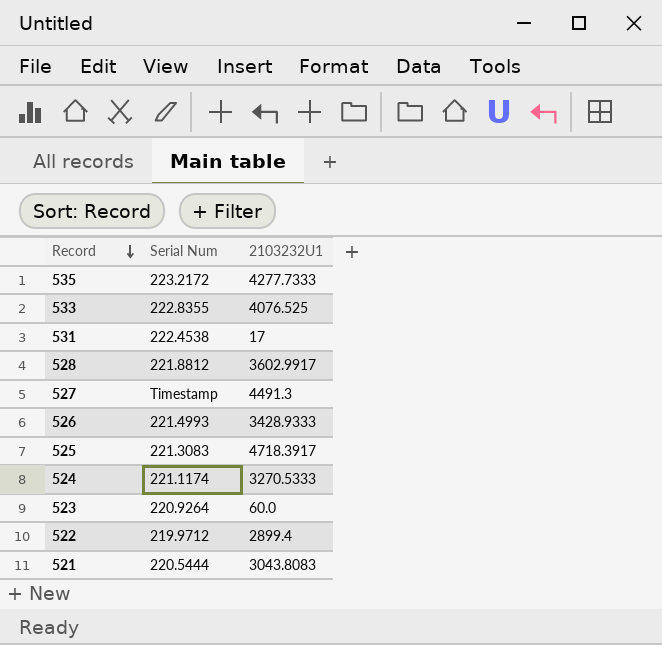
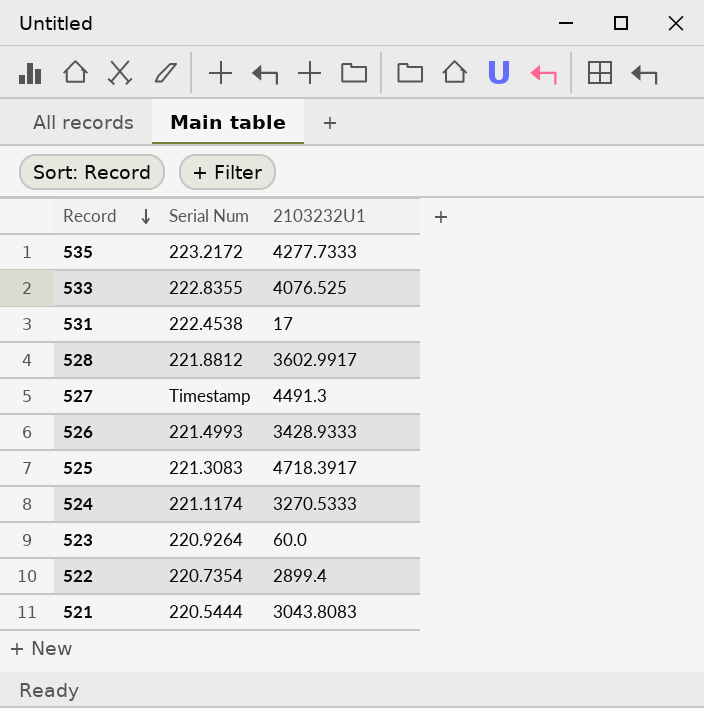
522 | Serial Num: 219.9712 -> 220.7354

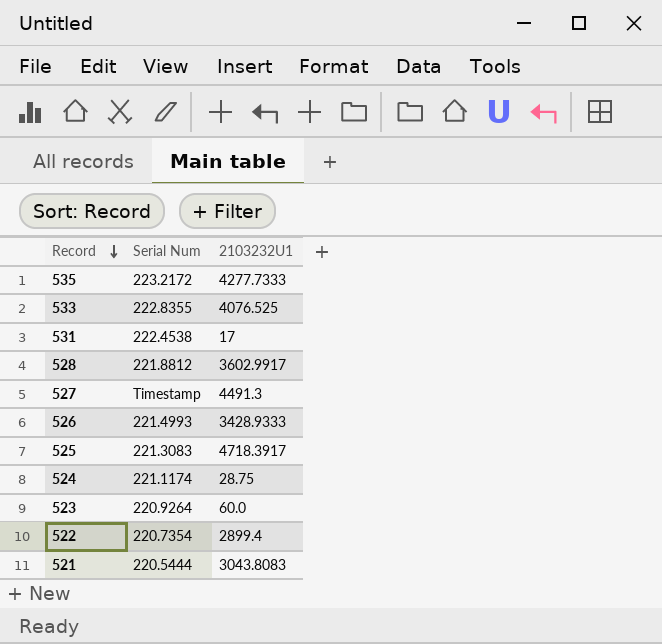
524 | 2103232U1: 3270.5333 -> 28.75

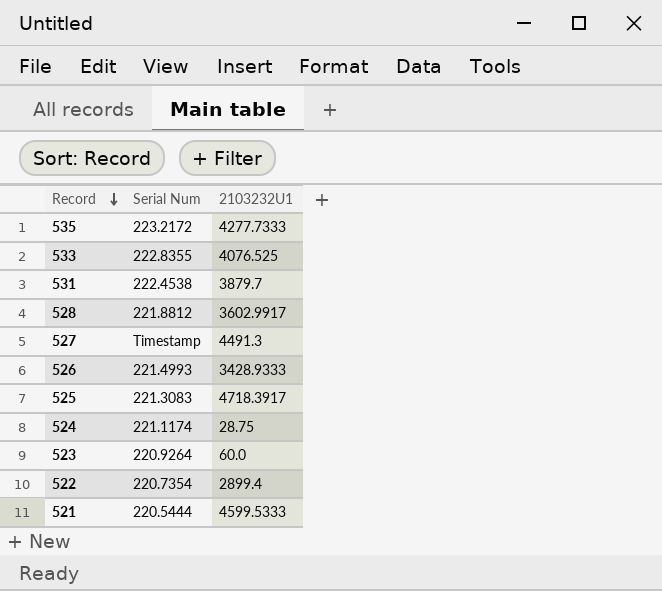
531 | 2103232U1: 17 -> 3879.7
521 | 2103232U1: 3043.8083 -> 4599.5333

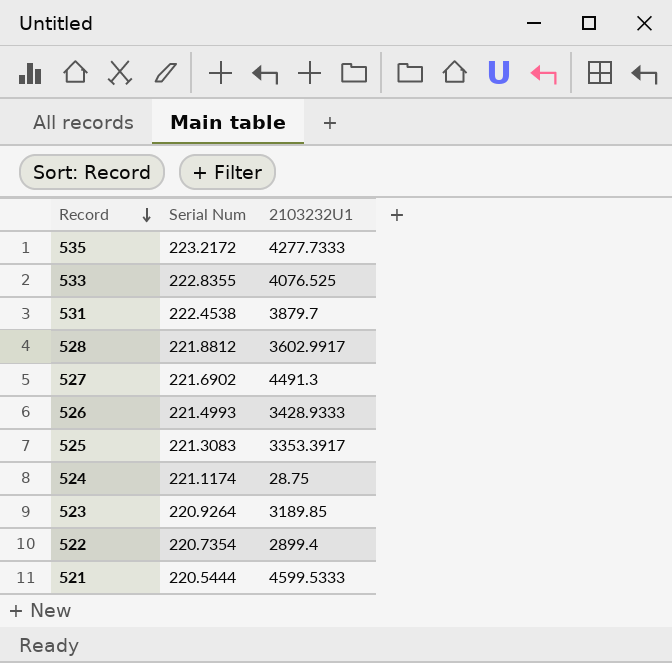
527 | Serial Num: Timestamp -> 221.6902
525 | 2103232U1: 4718.3917 -> 3353.3917
523 | 2103232U1: 60.0 -> 3189.85

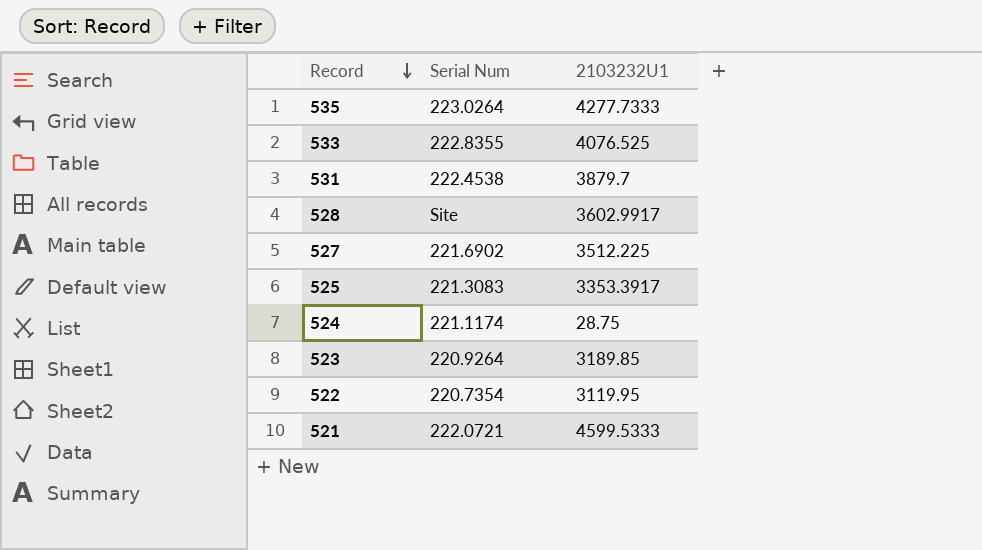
row 526: 221.4993 | 3428.9333 -> none
535 | Serial Num: 223.2172 -> 223.0264
528 | Serial Num: 221.8812 -> Site
527 | 2103232U1: 4491.3 -> 3512.225
522 | 2103232U1: 2899.4 -> 3119.95
521 | Serial Num: 220.5444 -> 222.0721

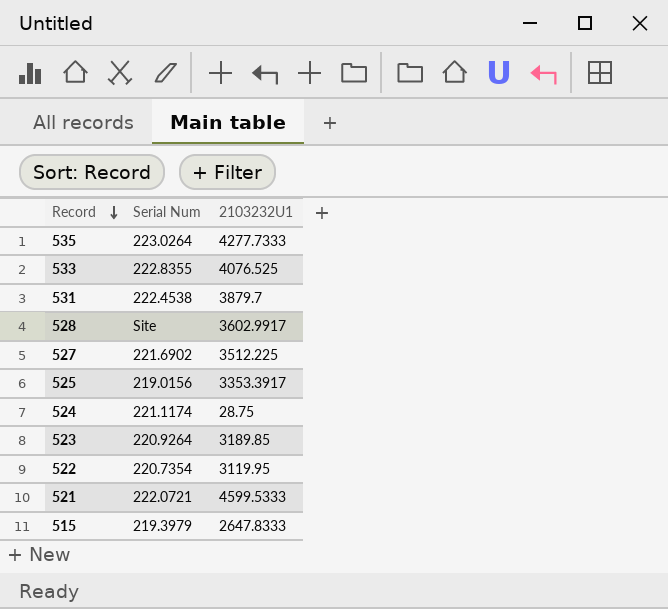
525 | Serial Num: 221.3083 -> 219.0156
row 515: none -> 219.3979 | 2647.8333

